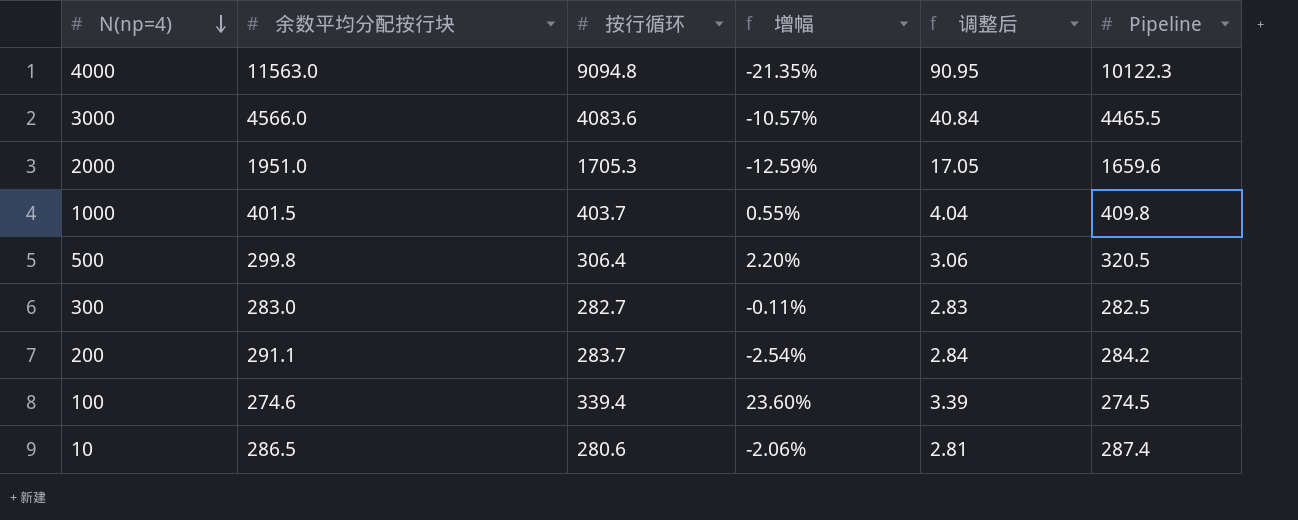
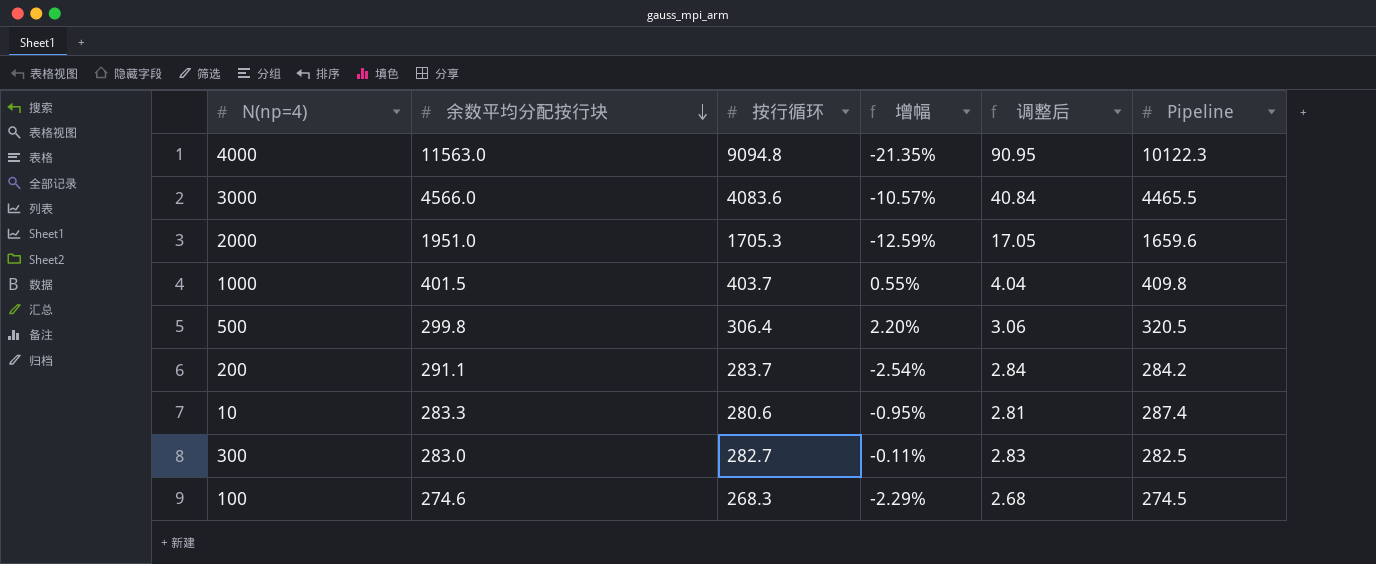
row order: N(np=4) descending -> 余数平均分配按行块 descending
10 | 余数平均分配按行块: 286.5 -> 283.3
10 | 增幅: -2.06% -> -0.95%
100 | 按行循环: 339.4 -> 268.3
100 | 增幅: 23.60% -> -2.29%
100 | 调整后: 3.39 -> 2.68

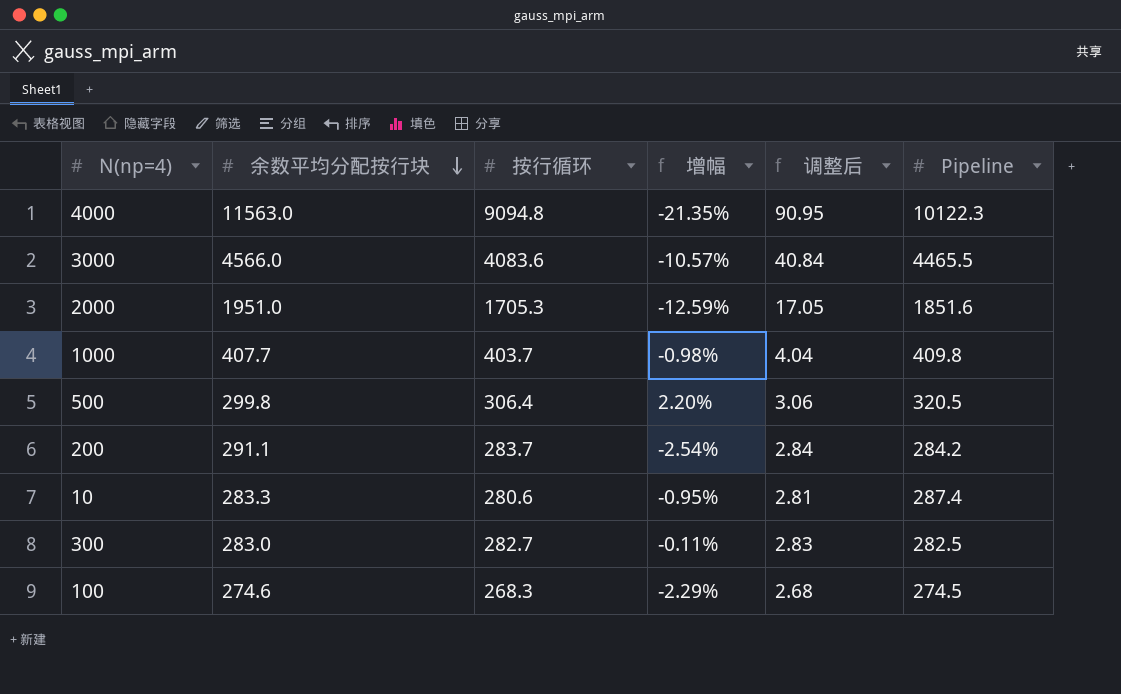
2000 | Pipeline: 1659.6 -> 1851.6
1000 | 余数平均分配按行块: 401.5 -> 407.7
1000 | 增幅: 0.55% -> -0.98%

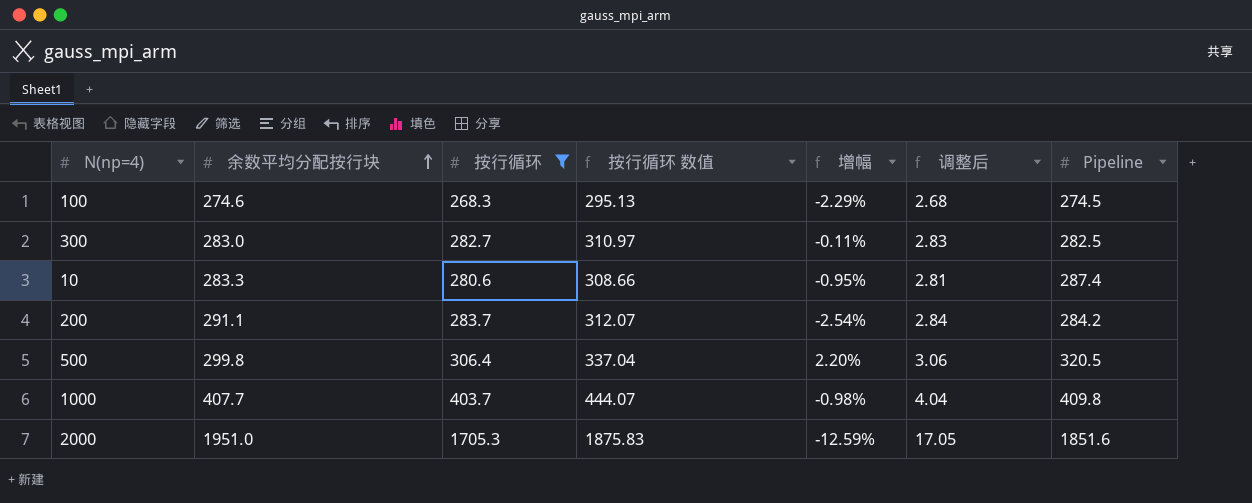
filter: none -> 按行循环 <= 1705.3
row order: 余数平均分配按行块 descending -> 余数平均分配按行块 ascending
column 按行循环 数值 | formula: none -> [按行循环] * 1.1

